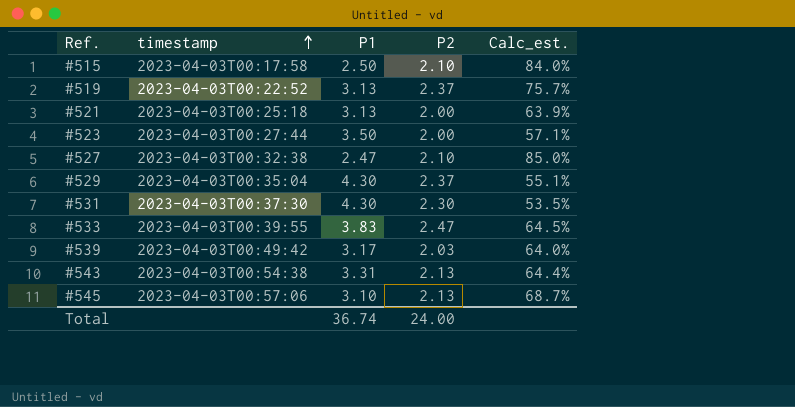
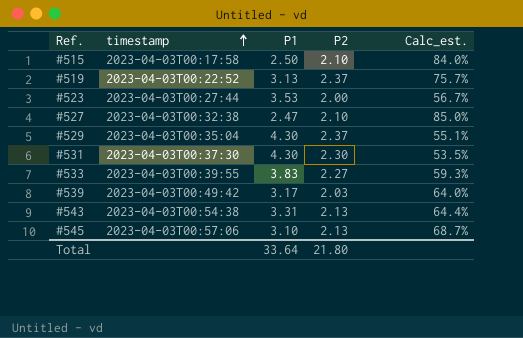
row #521: 2023-04-03T00:25:18 | 3.13 | 2.00 | 63.9% -> none
#523 | P1: 3.50 -> 3.53
#523 | Calc_est.: 57.1% -> 56.7%
#533 | P2: 2.47 -> 2.27
#533 | Calc_est.: 64.5% -> 59.3%
Total | P1: 36.74 -> 33.64
Total | P2: 24.00 -> 21.80

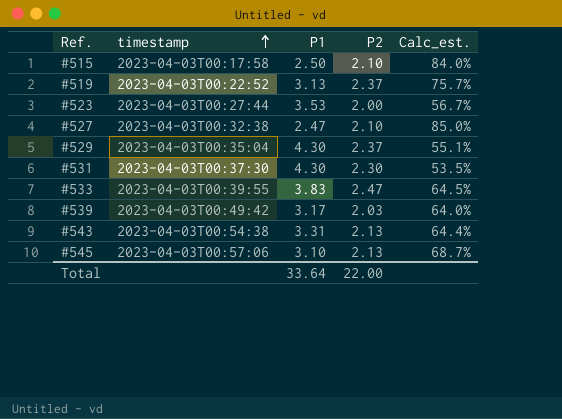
#533 | P2: 2.27 -> 2.47
#533 | Calc_est.: 59.3% -> 64.5%
Total | P2: 21.80 -> 22.00

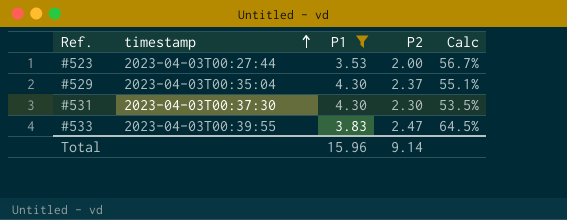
filter: none -> P1 >= 3.53
column name: Calc_est. -> Calc
Total | P1: 33.64 -> 15.96
Total | P2: 22.00 -> 9.14

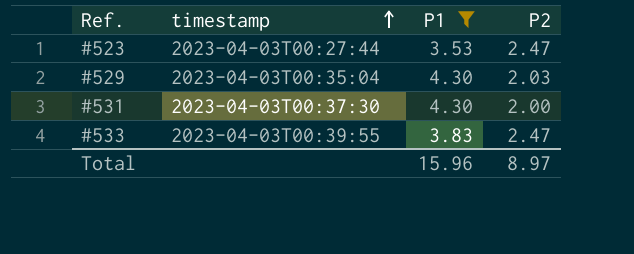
column Calc | formula: [P2] / [P1] -> none
#523 | P2: 2.00 -> 2.47
#529 | P2: 2.37 -> 2.03
#531 | P2: 2.30 -> 2.00
Total | P2: 9.14 -> 8.97

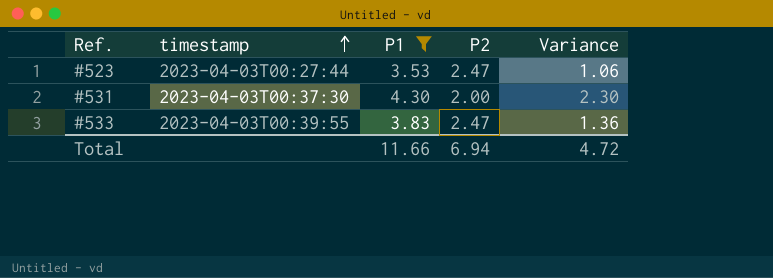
column Variance | formula: none -> [P1] - [P2]
row #529: 2023-04-03T00:35:04 | 4.30 | 2.03 -> none
Total | P1: 15.96 -> 11.66
Total | P2: 8.97 -> 6.94

